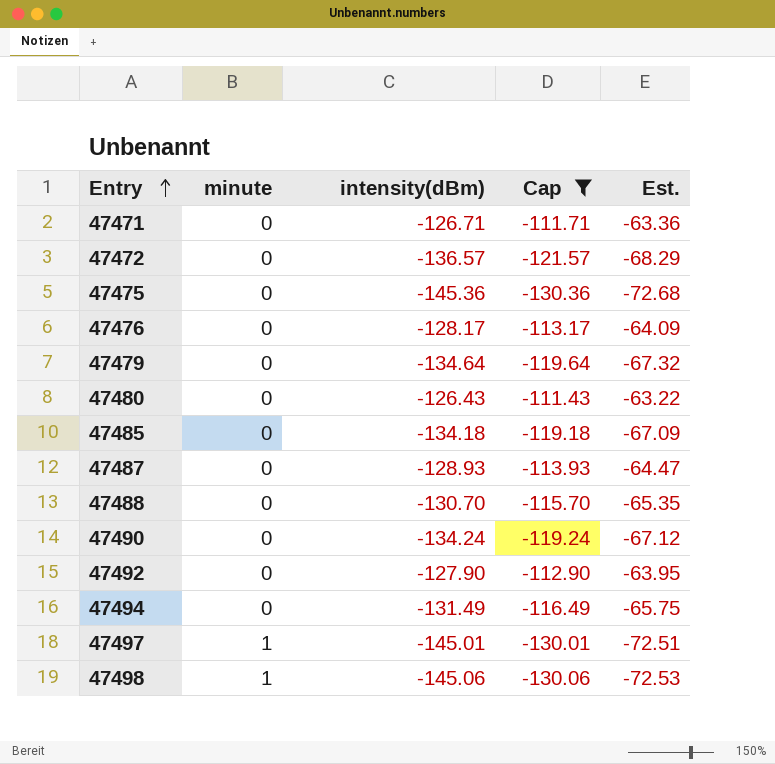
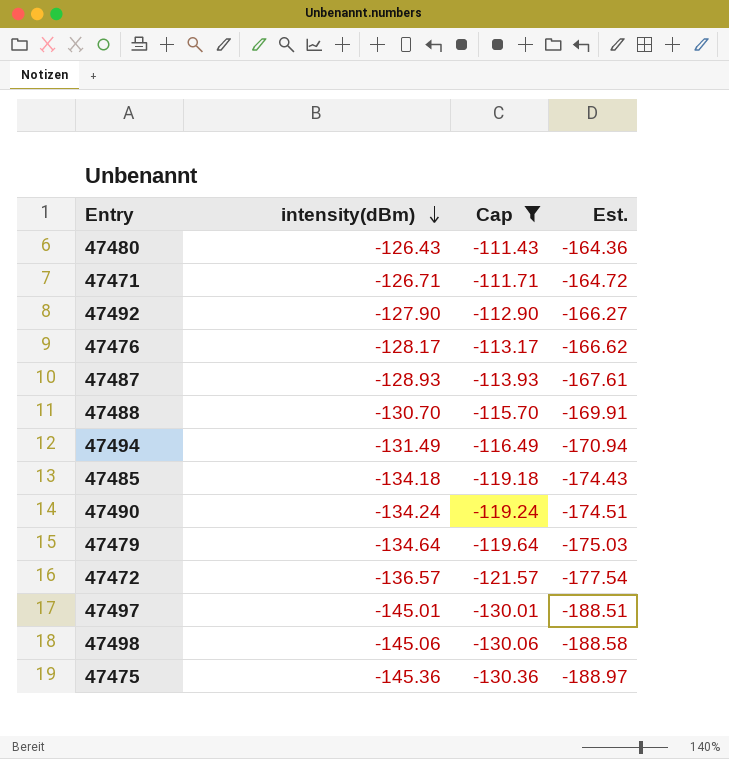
row order: Entry ascending -> intensity(dBm) descending
column minute | position: 2 -> none
column Est. | formula: [intensity(dBm)] * 0.5 -> [intensity(dBm)] * 1.3

